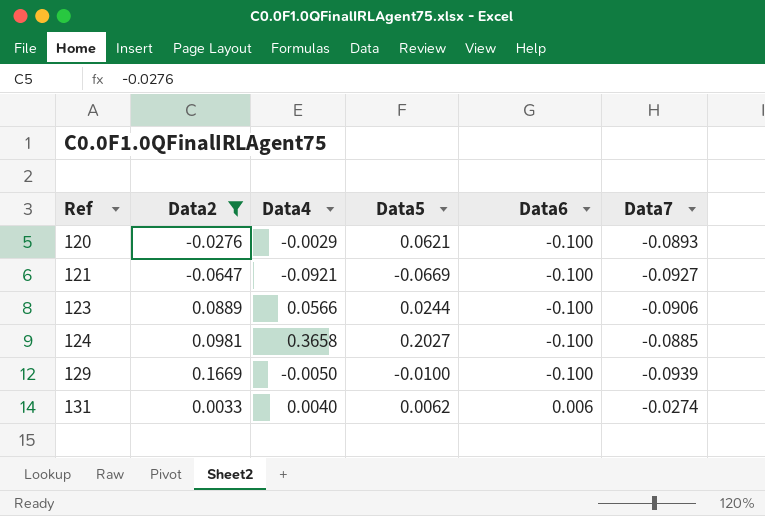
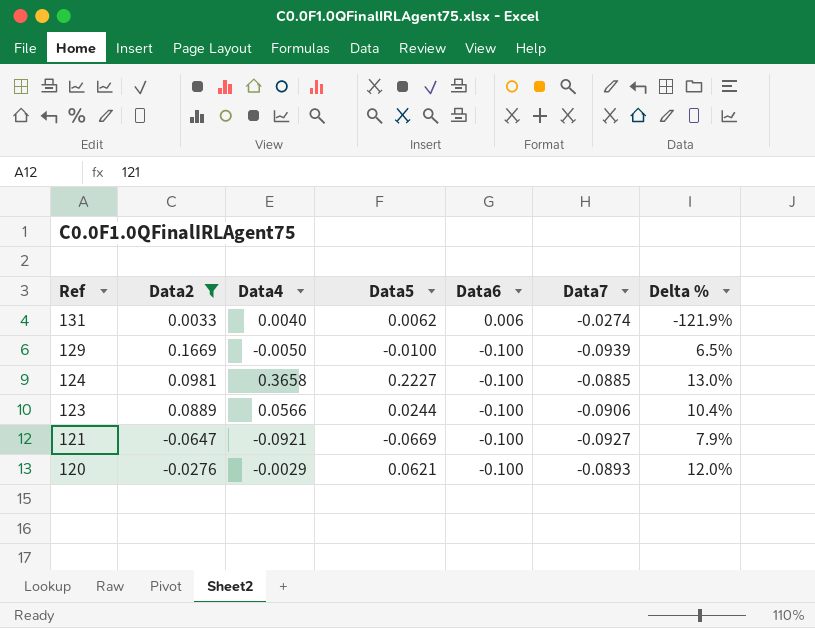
row order: Ref ascending -> Ref descending
column Delta % | formula: none -> ([Data6] - [Data7]) / [Data7]
124 | Data5: 0.2027 -> 0.2227

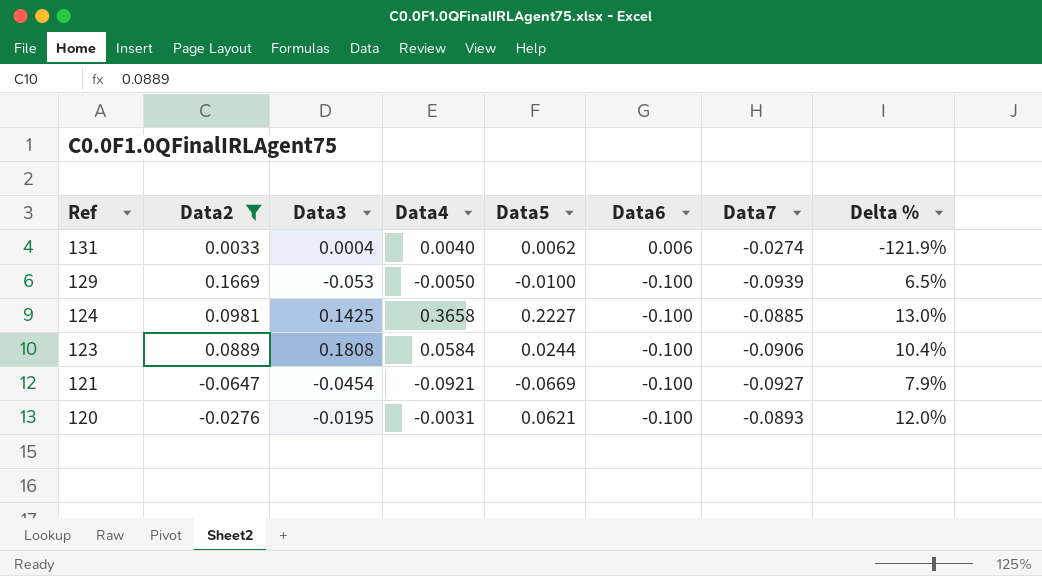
column Data3 | position: none -> 3
123 | Data4: 0.0566 -> 0.0584
120 | Data4: -0.0029 -> -0.0031

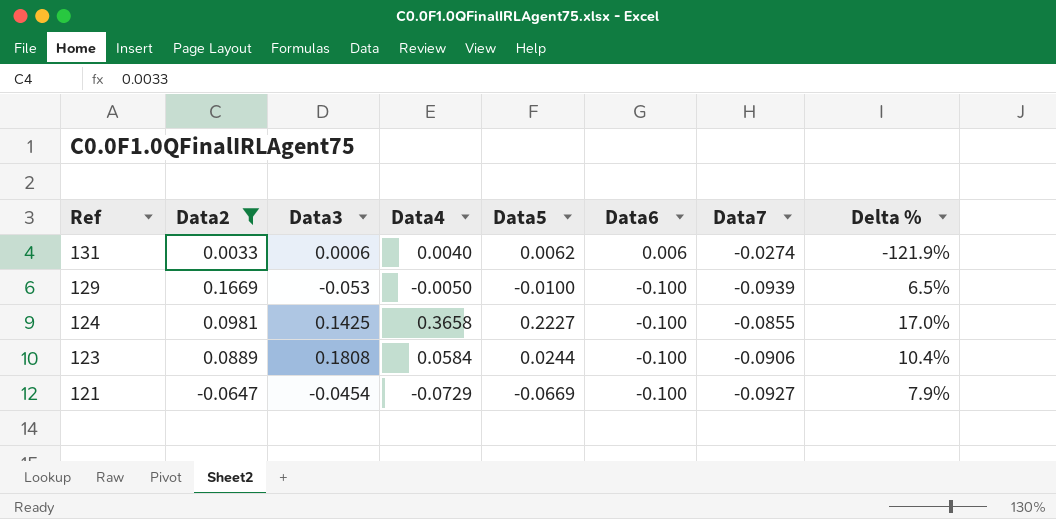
row 120: -0.0276 | -0.0195 | -0.0031 | 0.0621 | -0.100 | -0.0893 | 12.0% -> none
131 | Data3: 0.0004 -> 0.0006
124 | Data7: -0.0885 -> -0.0855
124 | Delta %: 13.0% -> 17.0%
121 | Data4: -0.0921 -> -0.0729

